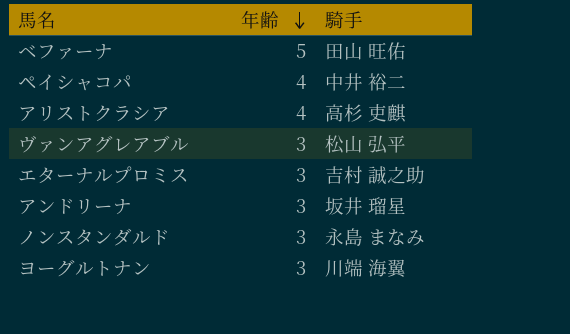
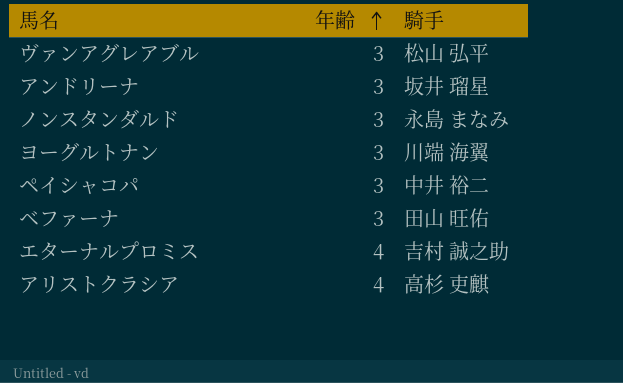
row order: 年齢 descending -> 年齢 ascending
ペイシャコパ | 年齢: 4 -> 3
ベファーナ | 年齢: 5 -> 3
エターナルプロミス | 年齢: 3 -> 4

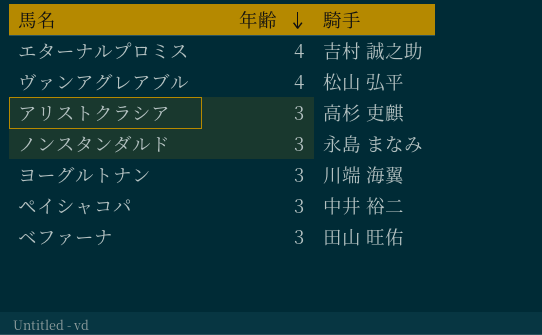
row order: 年齢 ascending -> 年齢 descending
row アンドリーナ: 3 | 坂井 瑠星 -> none
ヴァンアグレアブル | 年齢: 3 -> 4
アリストクラシア | 年齢: 4 -> 3

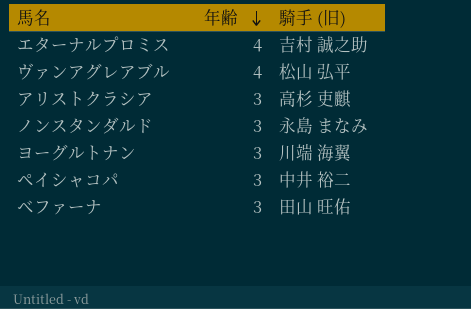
column name: 騎手 -> 騎手 (旧)

